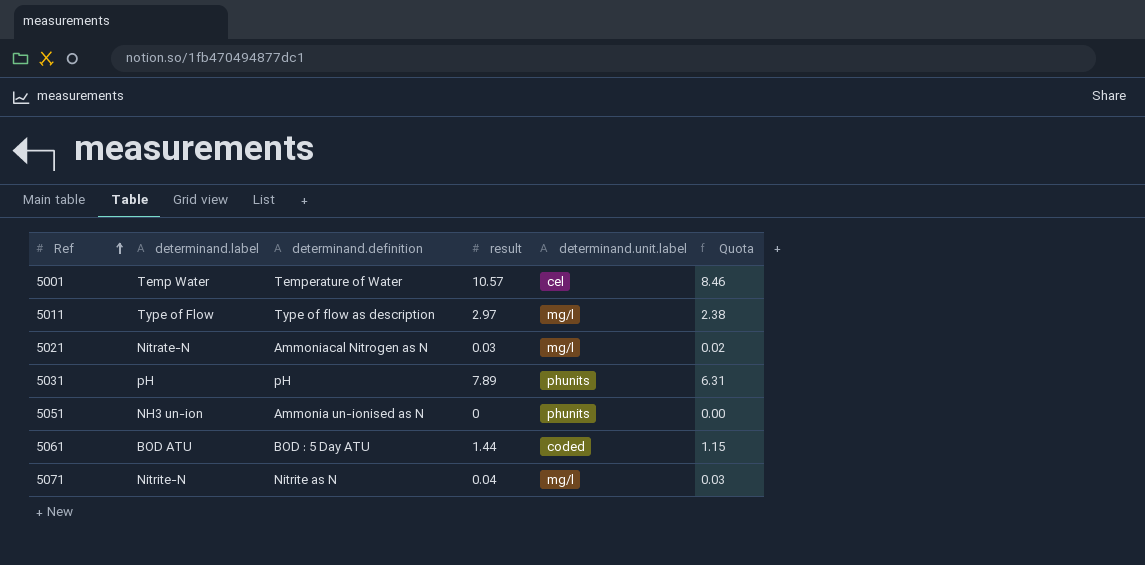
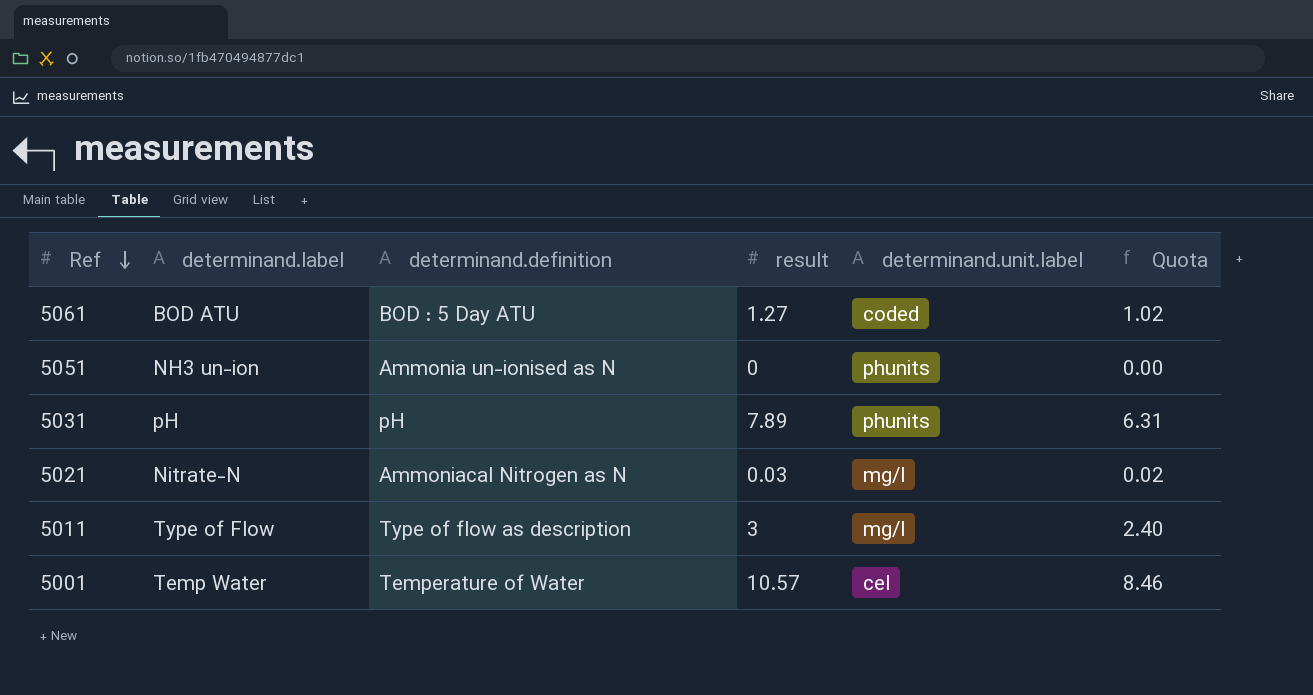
row order: Ref ascending -> Ref descending
row 5071: Nitrite-N | Nitrite as N | 0.04 | mg/l | 0.03 -> none
5061 | result: 1.44 -> 1.27
5061 | Quota: 1.15 -> 1.02
5011 | result: 2.97 -> 3
5011 | Quota: 2.38 -> 2.40

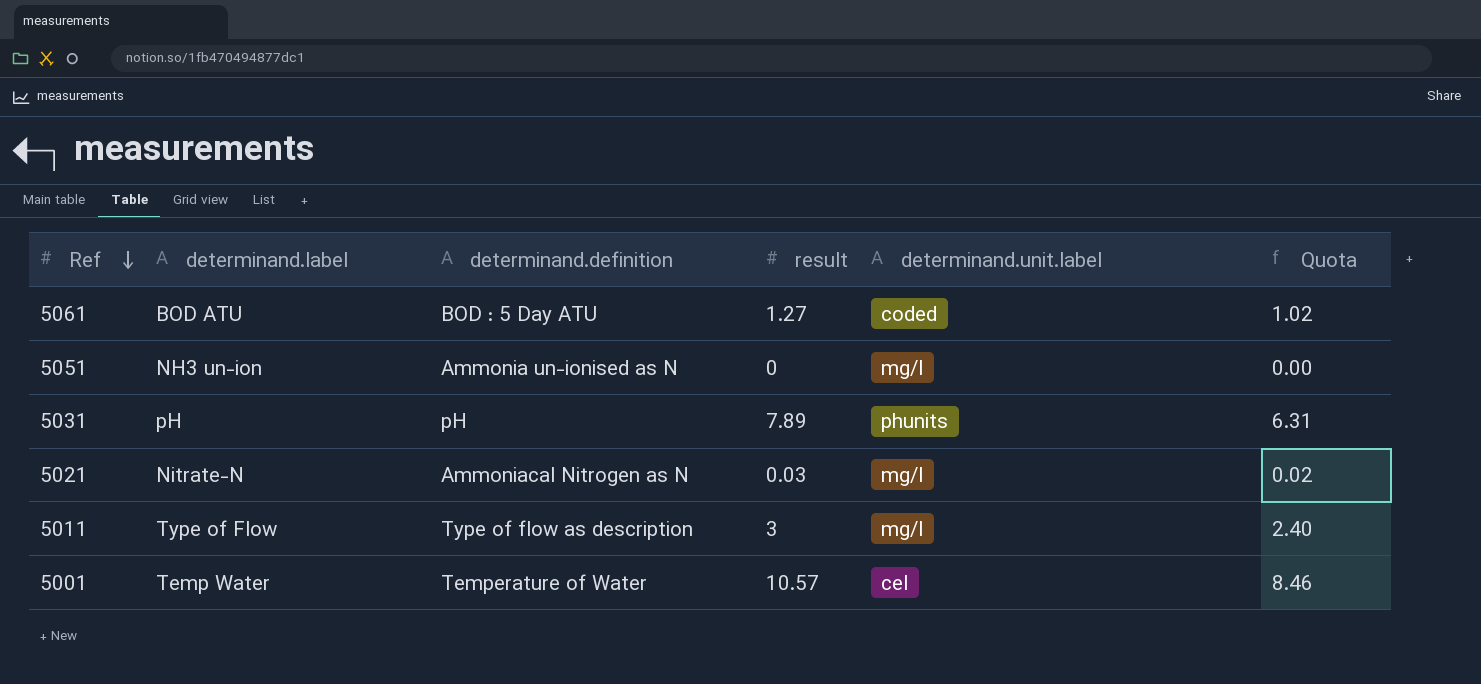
5051 | determinand.unit.label: phunits -> mg/l

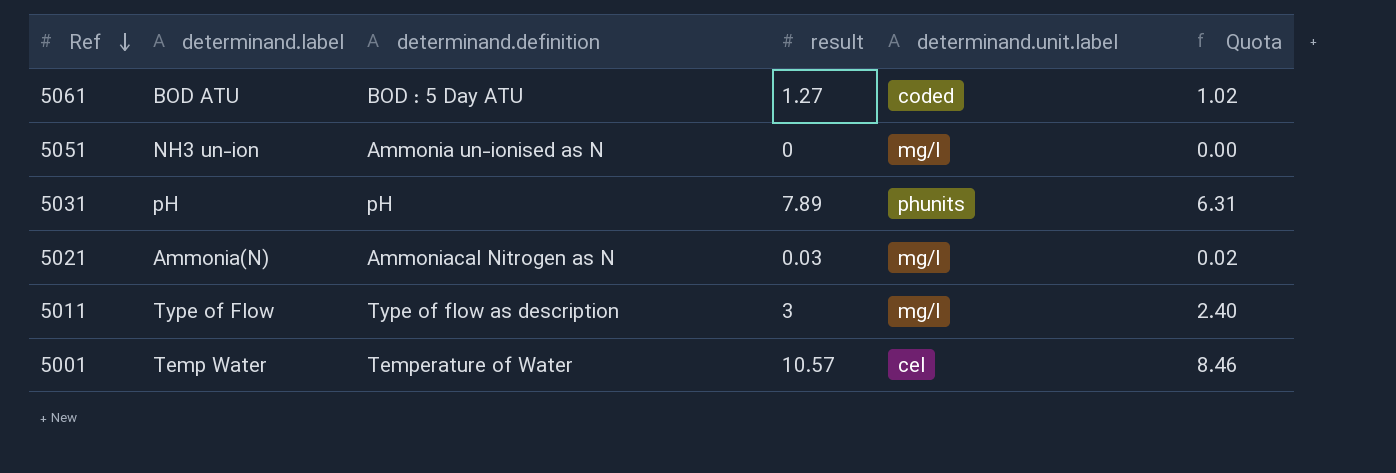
5021 | determinand.label: Nitrate-N -> Ammonia(N)

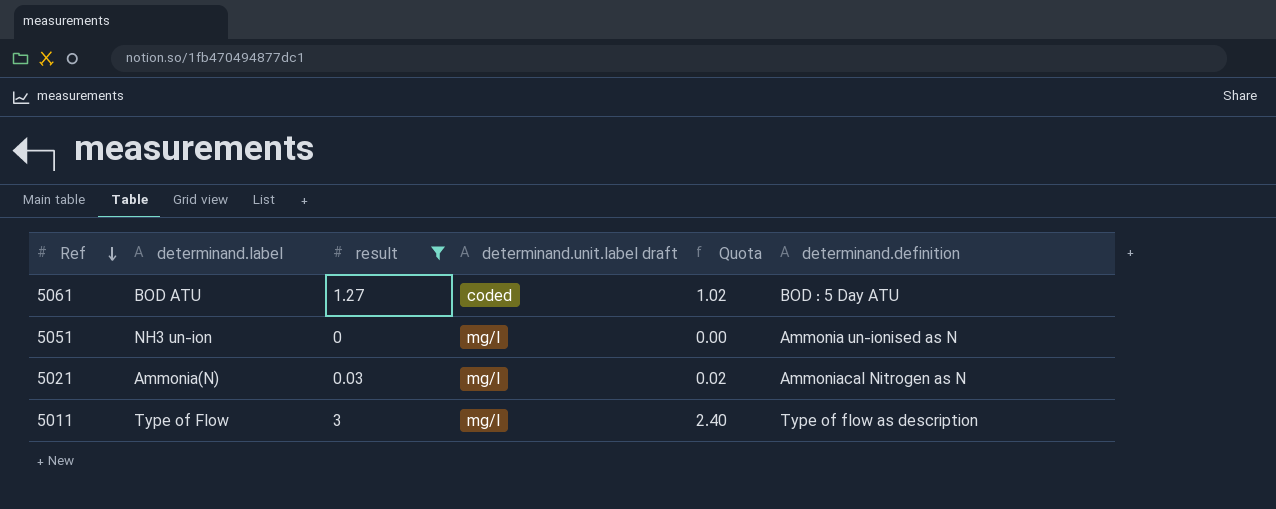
filter: none -> result <= 3
column name: determinand.unit.label -> determinand.unit.label draft
column determinand.definition | position: 3 -> 6

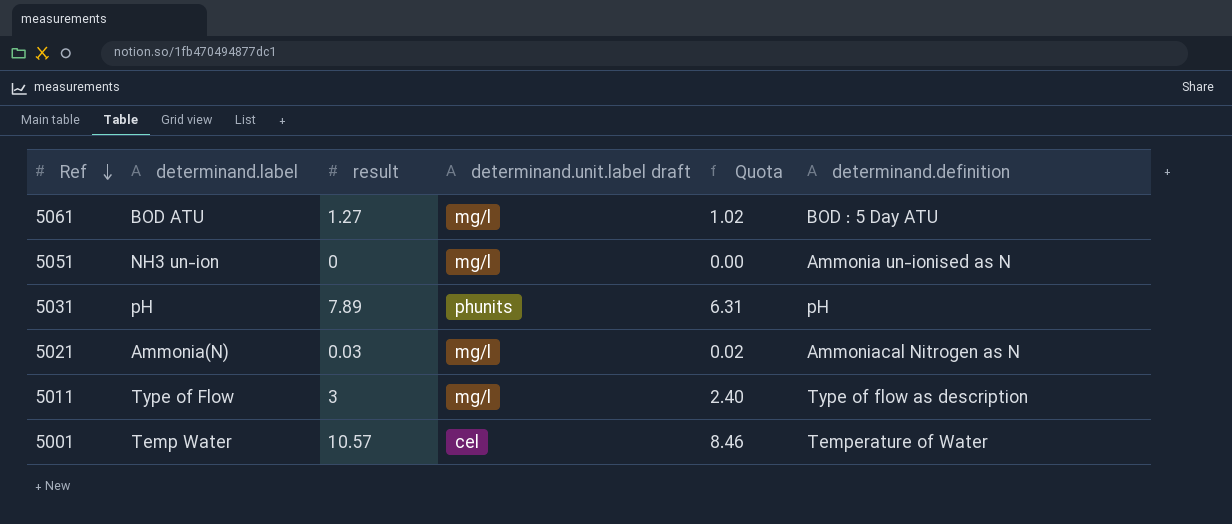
filter: result <= 3 -> none
5061 | determinand.unit.label draft: coded -> mg/l

